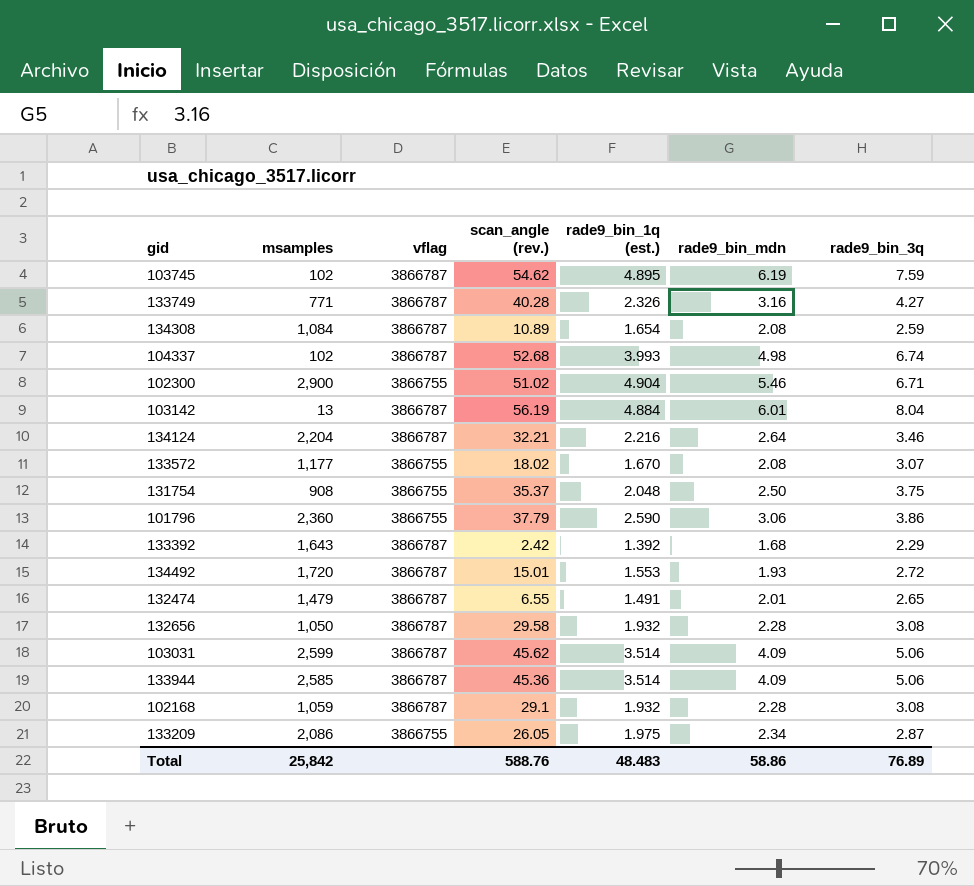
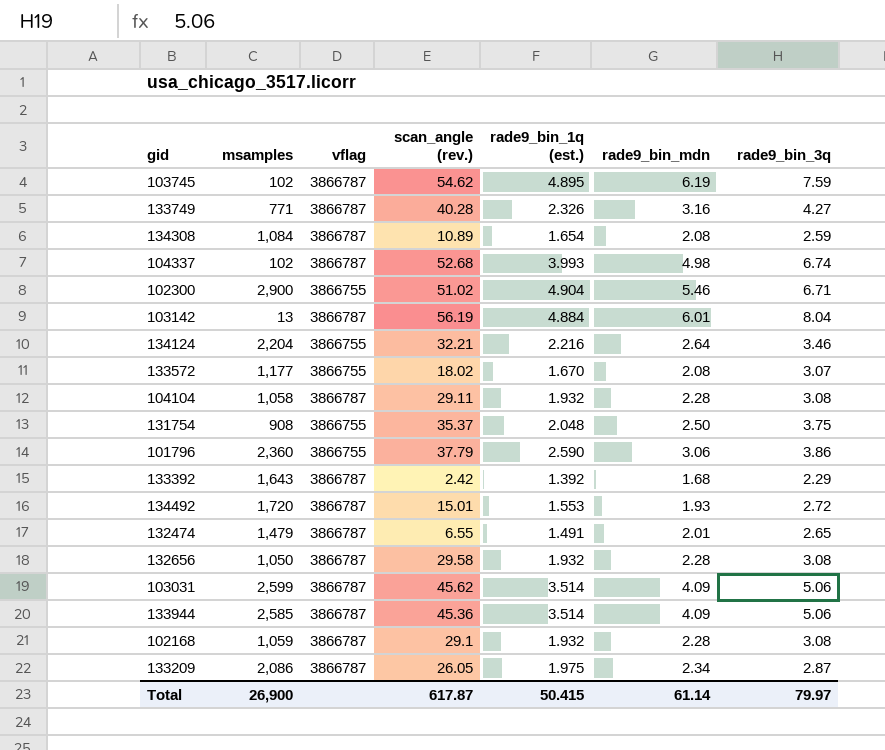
134124 | vflag: 3866787 -> 3866755
row 104104: none -> 1,058 | 3866787 | 29.11 | 1.932 | 2.28 | 3.08
133209 | vflag: 3866755 -> 3866787
Total | msamples: 25,842 -> 26,900
Total | scan_angle (rev.): 588.76 -> 617.87
Total | rade9_bin_1q (est.): 48.483 -> 50.415
Total | rade9_bin_mdn: 58.86 -> 61.14
Total | rade9_bin_3q: 76.89 -> 79.97

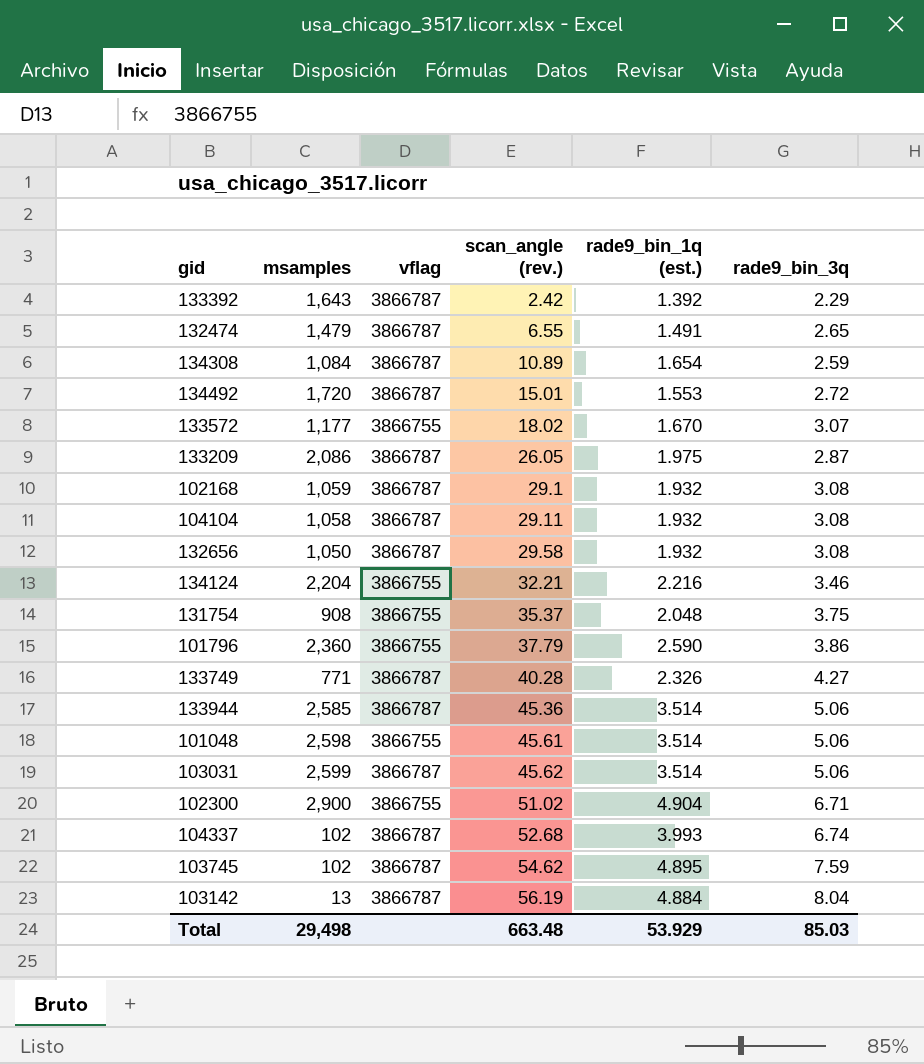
row order: none -> scan_angle (rev.) ascending
column rade9_bin_mdn | position: 6 -> none
row 101048: none -> 2,598 | 3866755 | 45.61 | 3.514 | 5.06
Total | msamples: 26,900 -> 29,498
Total | scan_angle (rev.): 617.87 -> 663.48
Total | rade9_bin_1q (est.): 50.415 -> 53.929
Total | rade9_bin_3q: 79.97 -> 85.03

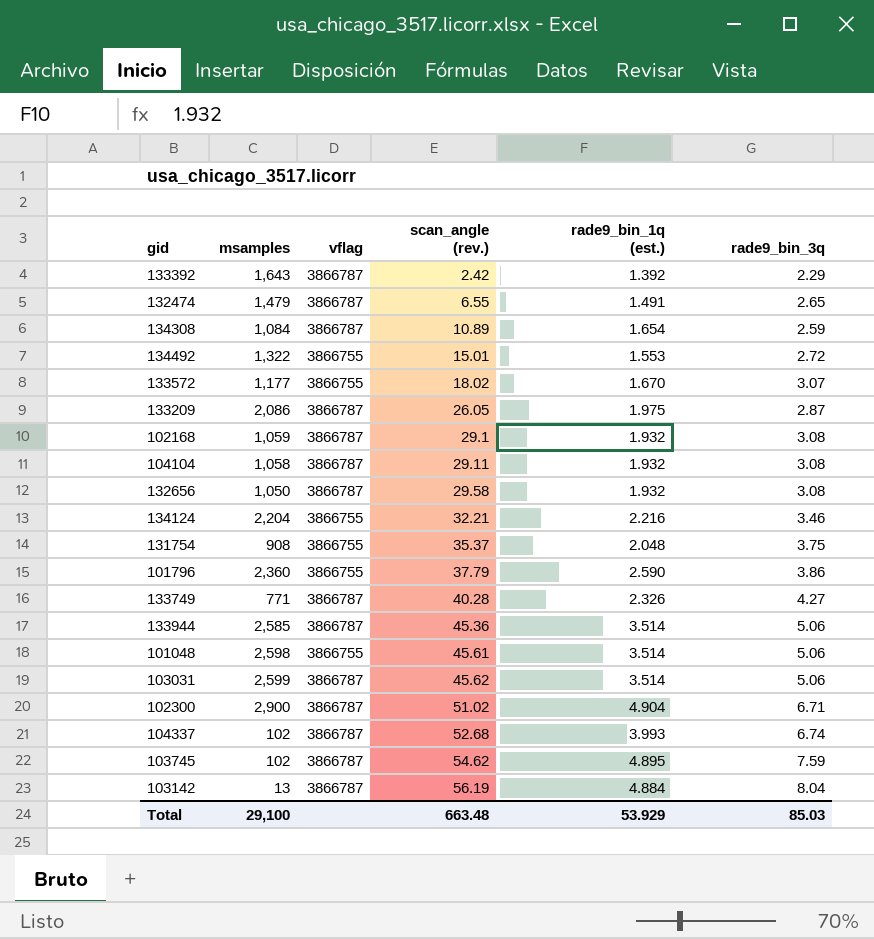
134492 | msamples: 1,720 -> 1,322
134492 | vflag: 3866787 -> 3866755
102300 | vflag: 3866755 -> 3866787
Total | msamples: 29,498 -> 29,100

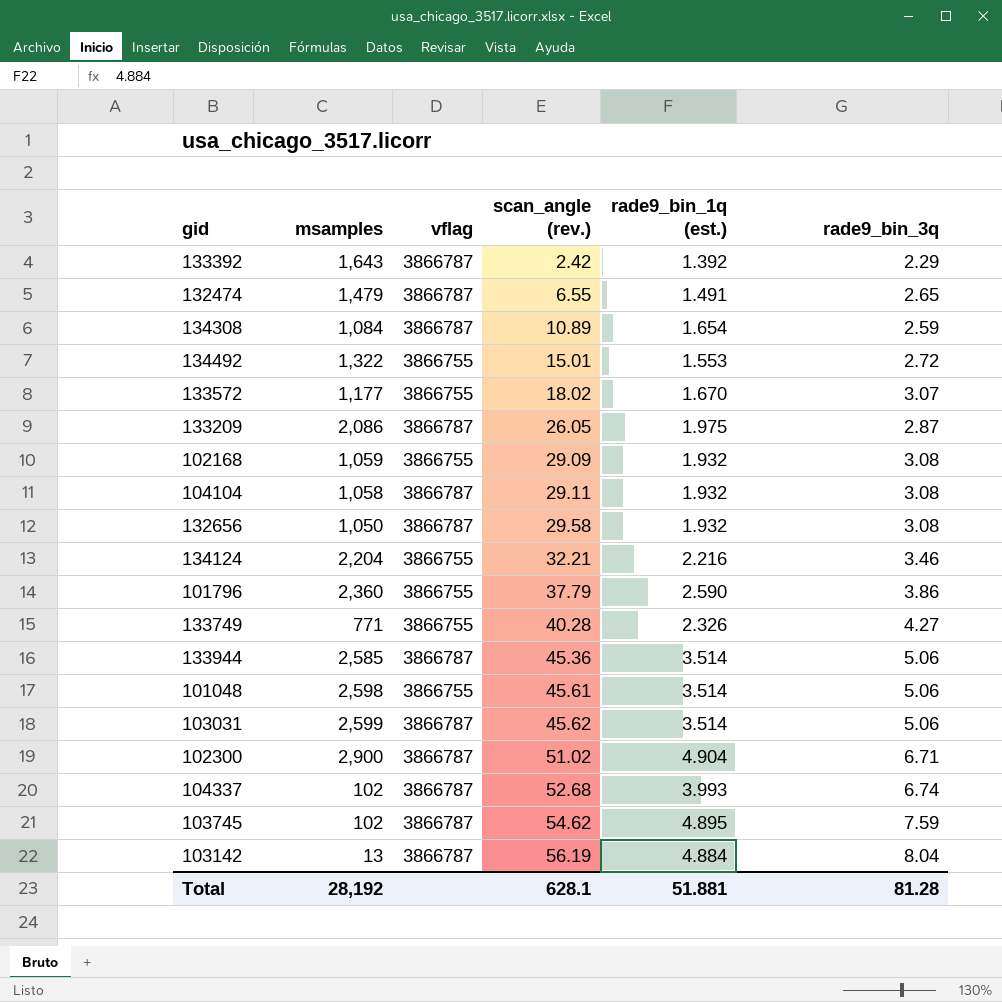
row 131754: 908 | 3866755 | 35.37 | 2.048 | 3.75 -> none
102168 | vflag: 3866787 -> 3866755
102168 | scan_angle (rev.): 29.1 -> 29.09
133749 | vflag: 3866787 -> 3866755
Total | msamples: 29,100 -> 28,192
Total | scan_angle (rev.): 663.48 -> 628.1
Total | rade9_bin_1q (est.): 53.929 -> 51.881
Total | rade9_bin_3q: 85.03 -> 81.28

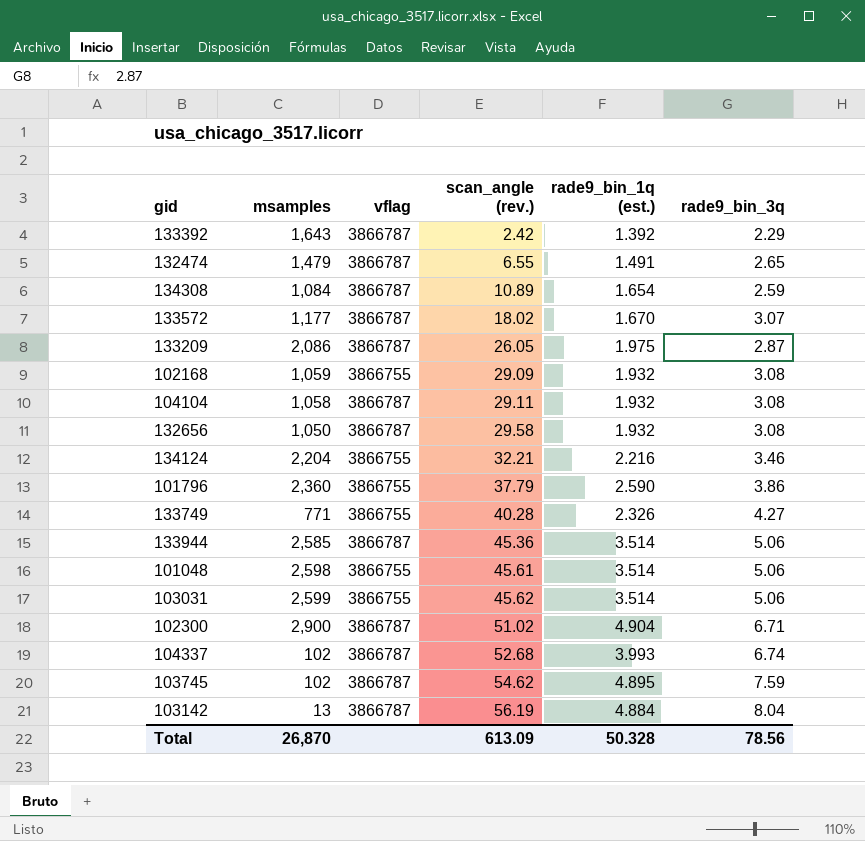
row 134492: 1,322 | 3866755 | 15.01 | 1.553 | 2.72 -> none
133572 | vflag: 3866755 -> 3866787
103031 | vflag: 3866787 -> 3866755
Total | msamples: 28,192 -> 26,870
Total | scan_angle (rev.): 628.1 -> 613.09
Total | rade9_bin_1q (est.): 51.881 -> 50.328
Total | rade9_bin_3q: 81.28 -> 78.56

